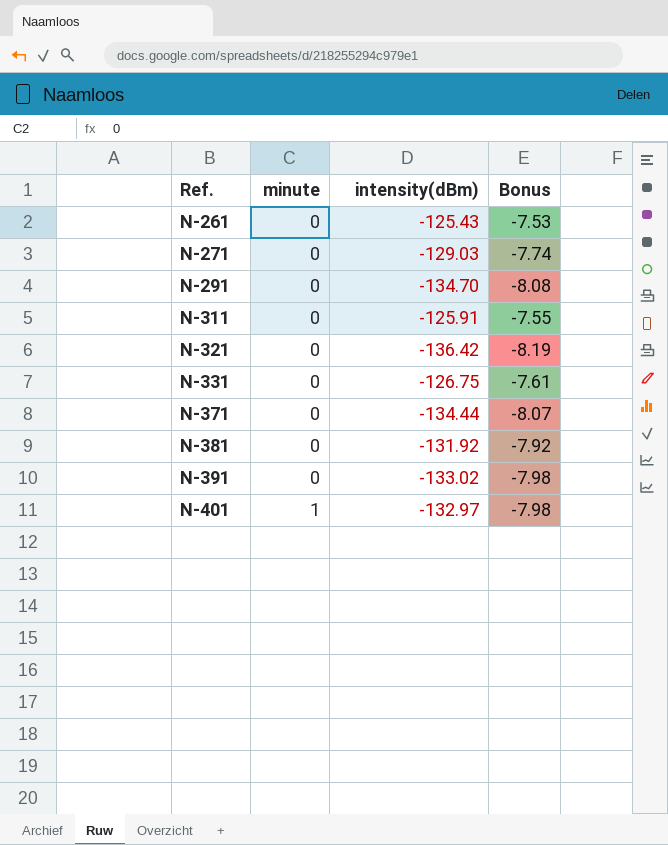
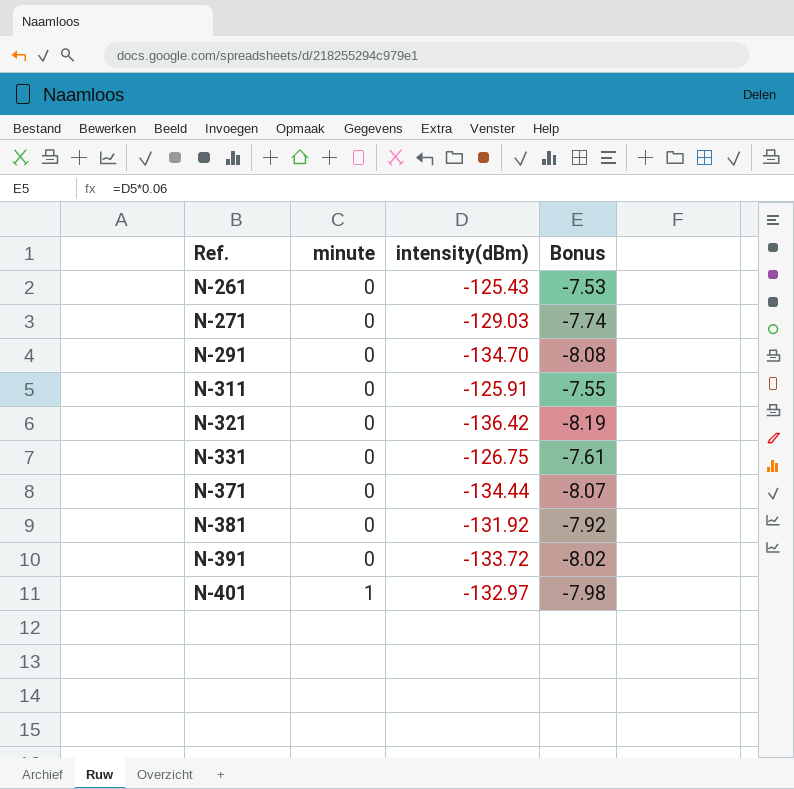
N-391 | intensity(dBm): -133.02 -> -133.72
N-391 | Bonus: -7.98 -> -8.02

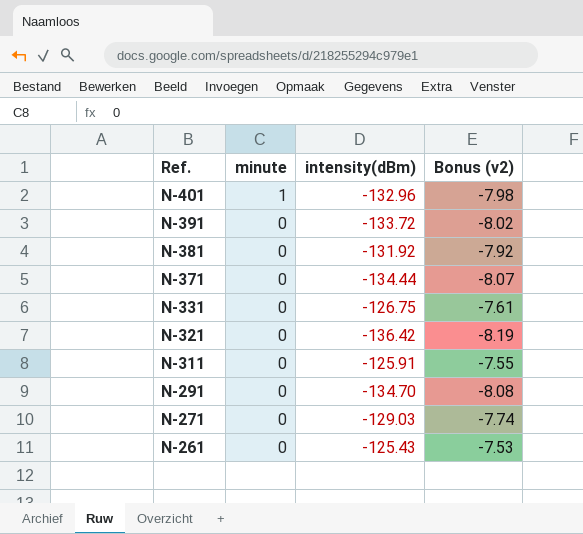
row order: Ref. ascending -> Ref. descending
column name: Bonus -> Bonus (v2)
N-401 | intensity(dBm): -132.97 -> -132.96

